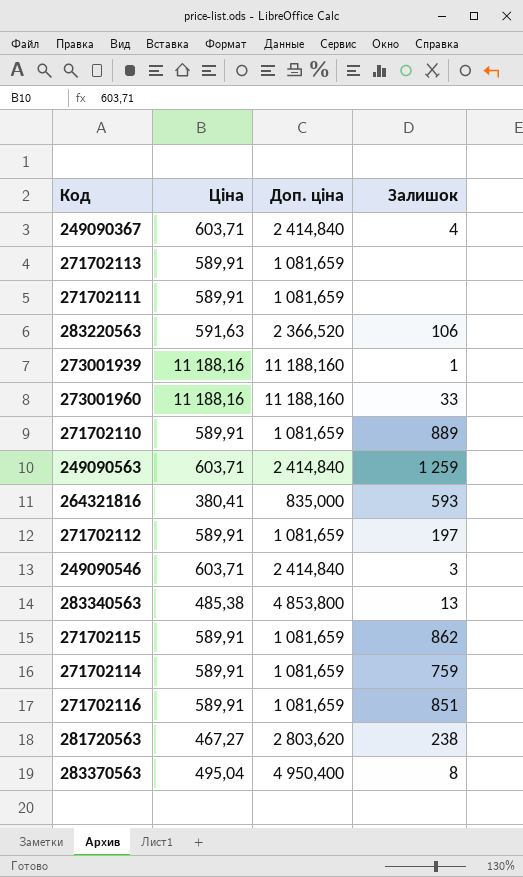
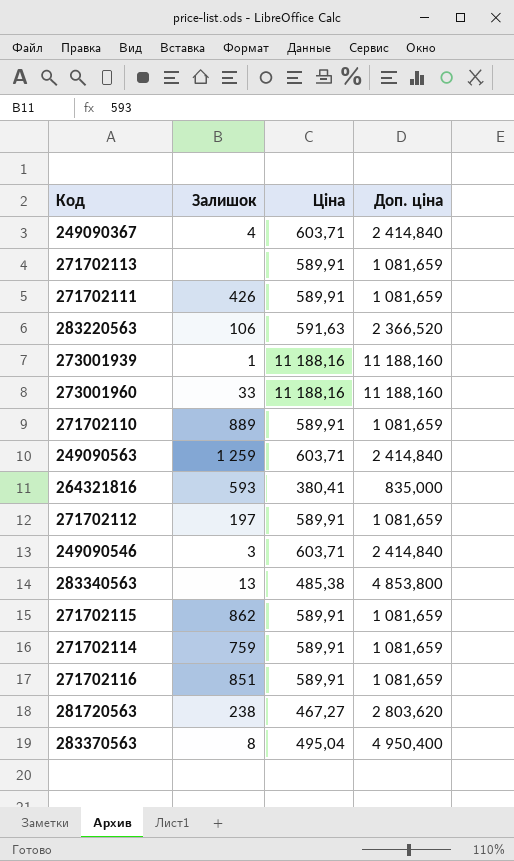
column Залишок | position: 4 -> 2
271702111 | Залишок: none -> 426

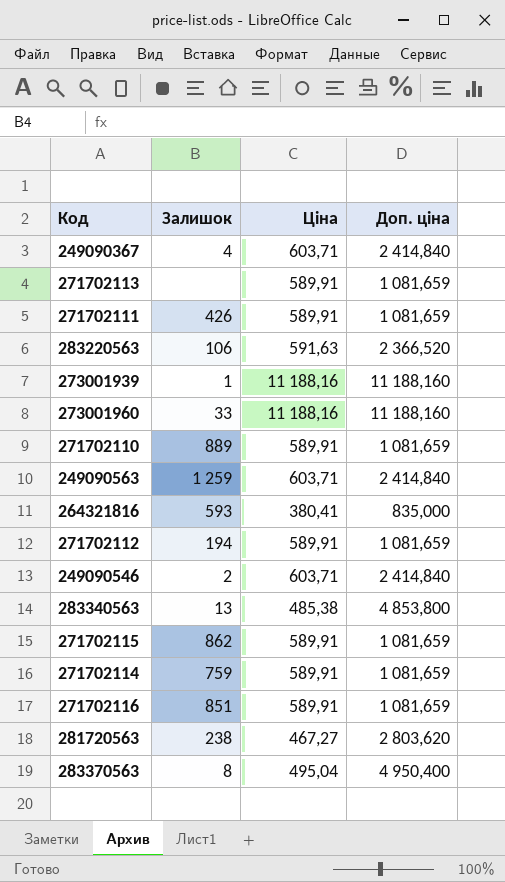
271702112 | Залишок: 197 -> 194
249090546 | Залишок: 3 -> 2

